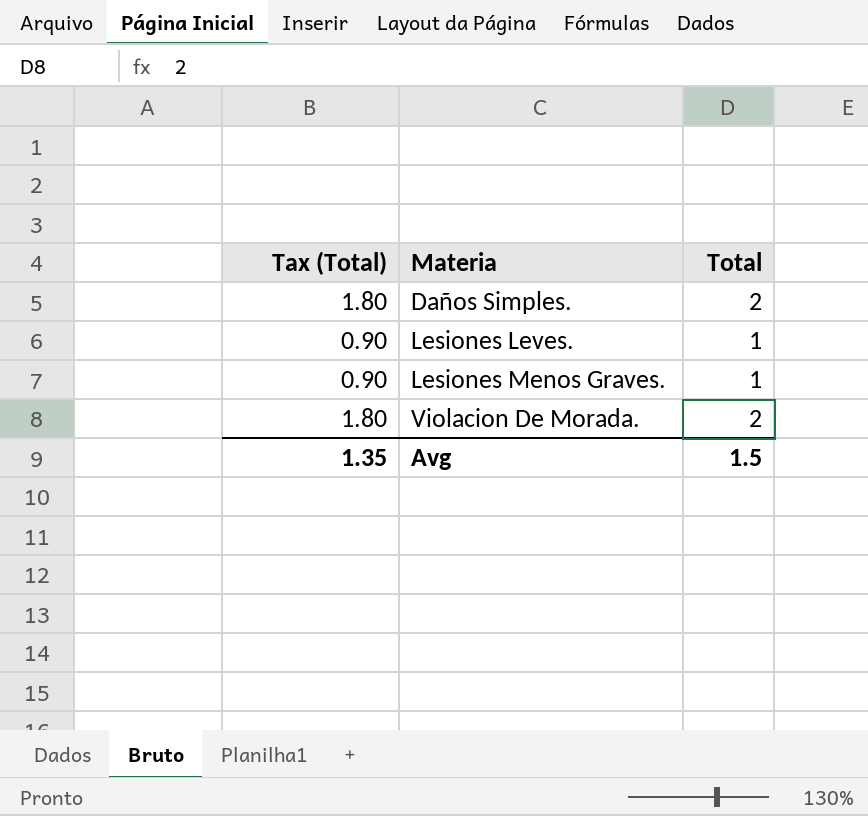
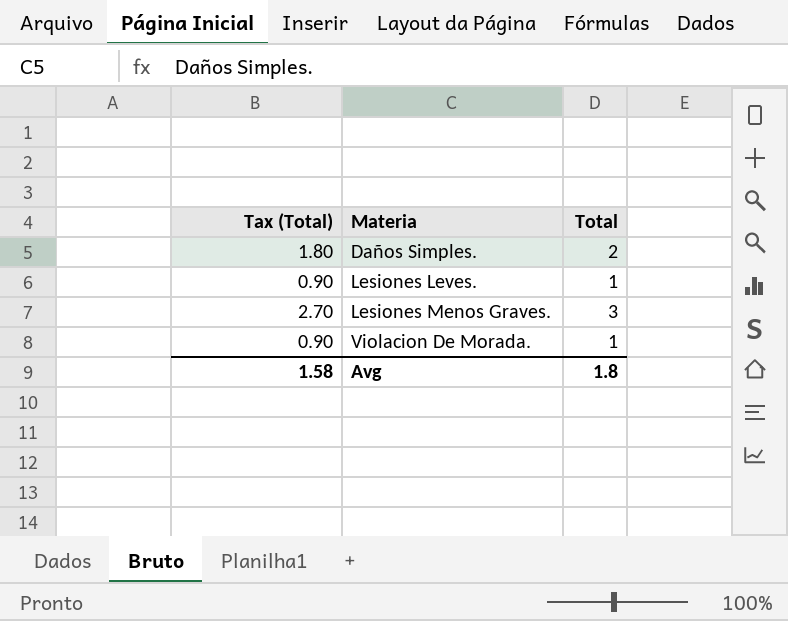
Lesiones Menos Graves. | Tax (Total): 0.90 -> 2.70
Lesiones Menos Graves. | Total: 1 -> 3
Violacion De Morada. | Tax (Total): 1.80 -> 0.90
Violacion De Morada. | Total: 2 -> 1
Avg | Tax (Total): 1.35 -> 1.58
Avg | Total: 1.5 -> 1.8

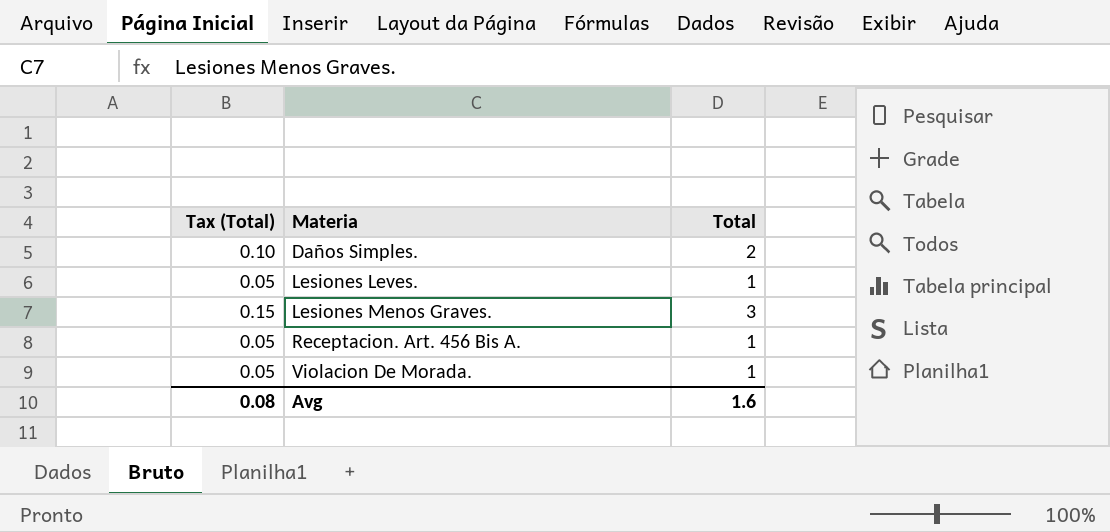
column Tax (Total) | formula: [Total] * 0.9 -> [Total] * 0.05
row Receptacion. Art. 456 Bis A.: none -> 0.05 | 1
Avg | Tax (Total): 1.58 -> 0.08
Avg | Total: 1.8 -> 1.6

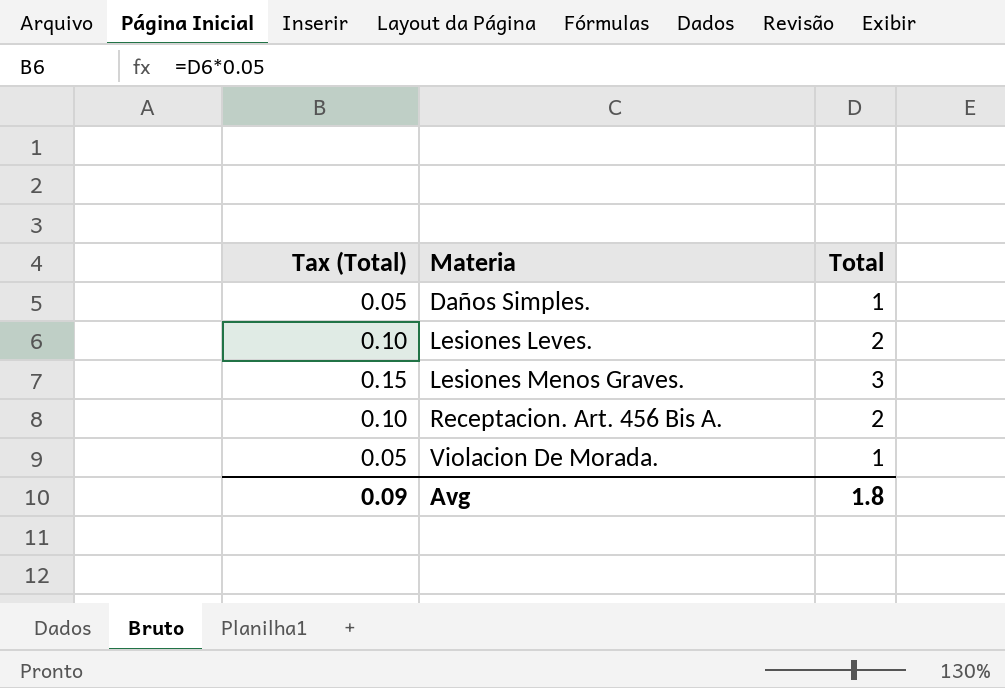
Daños Simples. | Tax (Total): 0.10 -> 0.05
Daños Simples. | Total: 2 -> 1
Lesiones Leves. | Tax (Total): 0.05 -> 0.10
Lesiones Leves. | Total: 1 -> 2
Receptacion. Art. 456 Bis A. | Tax (Total): 0.05 -> 0.10
Receptacion. Art. 456 Bis A. | Total: 1 -> 2
Avg | Tax (Total): 0.08 -> 0.09
Avg | Total: 1.6 -> 1.8

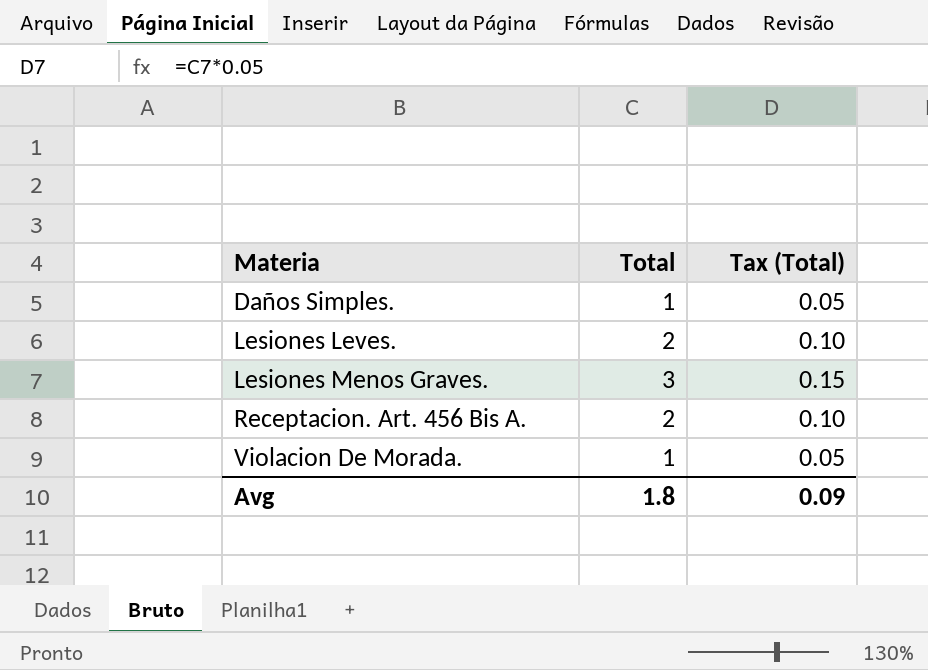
column Tax (Total) | position: 1 -> 3

